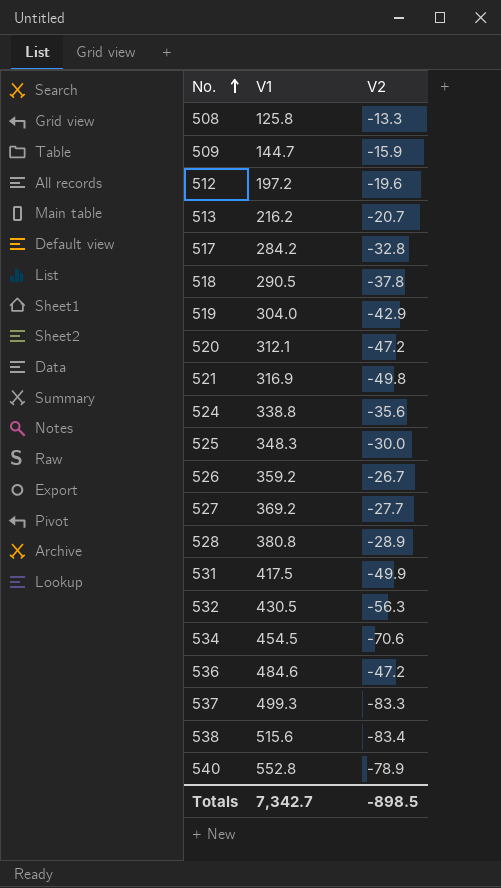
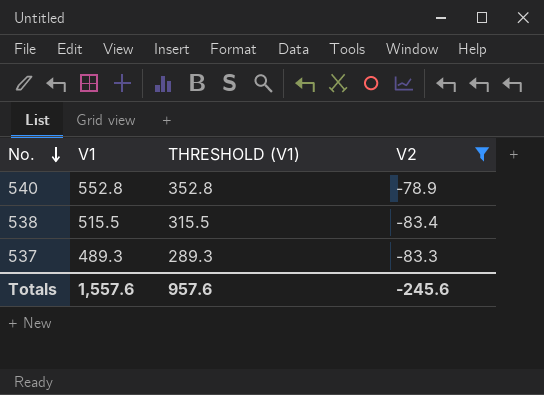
filter: none -> V2 <= -78.9
row order: No. ascending -> No. descending
column THRESHOLD (V1) | formula: none -> [V1] - 200
538 | V1: 515.6 -> 515.5
537 | V1: 499.3 -> 489.3
Totals | V1: 7,342.7 -> 1,557.6
Totals | V2: -898.5 -> -245.6

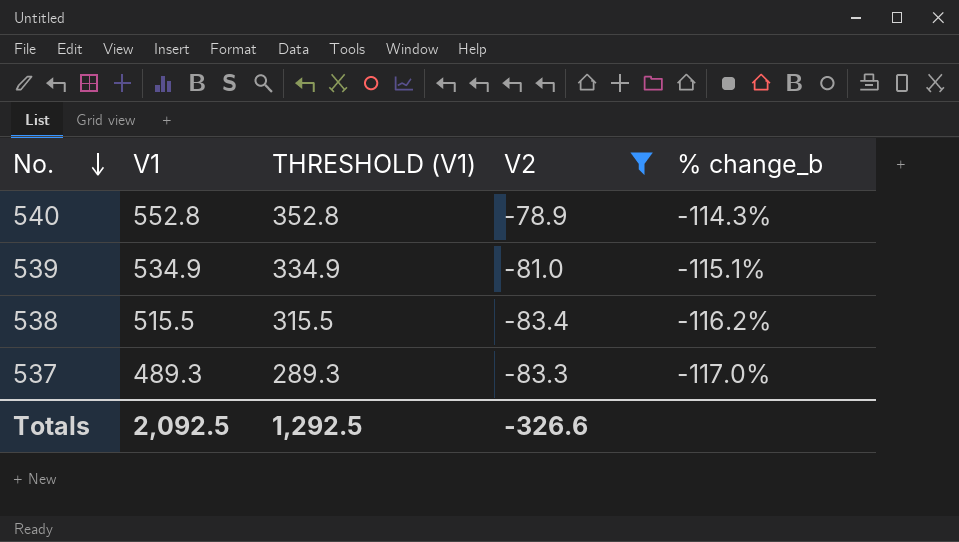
column % change_b | formula: none -> ([V2] - [V1]) / [V1]
row 539: none -> 534.9 | 334.9 | -81.0 | -115.1%
Totals | V1: 1,557.6 -> 2,092.5
Totals | THRESHOLD (V1): 957.6 -> 1,292.5
Totals | V2: -245.6 -> -326.6

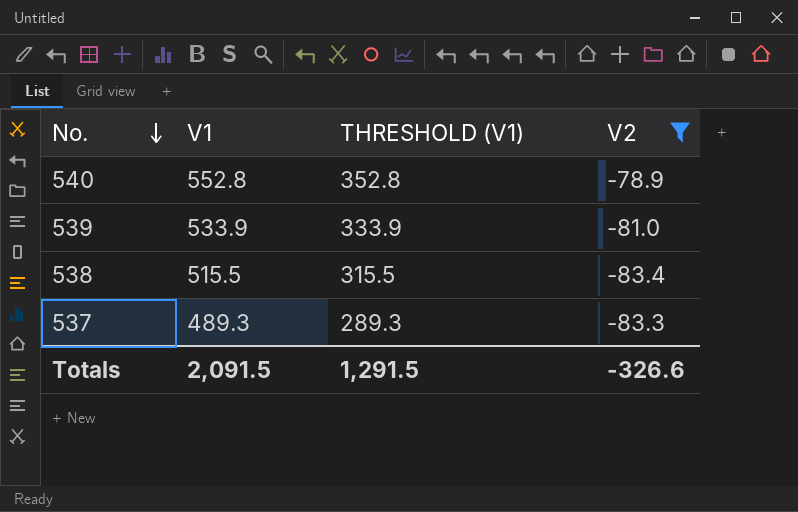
column % change_b | formula: ([V2] - [V1]) / [V1] -> none
539 | V1: 534.9 -> 533.9
539 | THRESHOLD (V1): 334.9 -> 333.9
Totals | V1: 2,092.5 -> 2,091.5
Totals | THRESHOLD (V1): 1,292.5 -> 1,291.5

